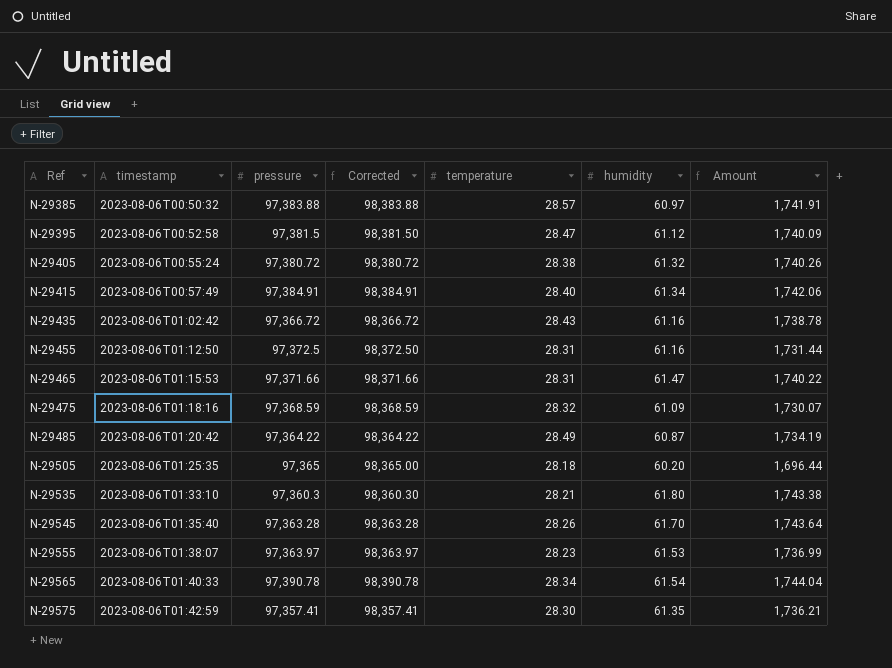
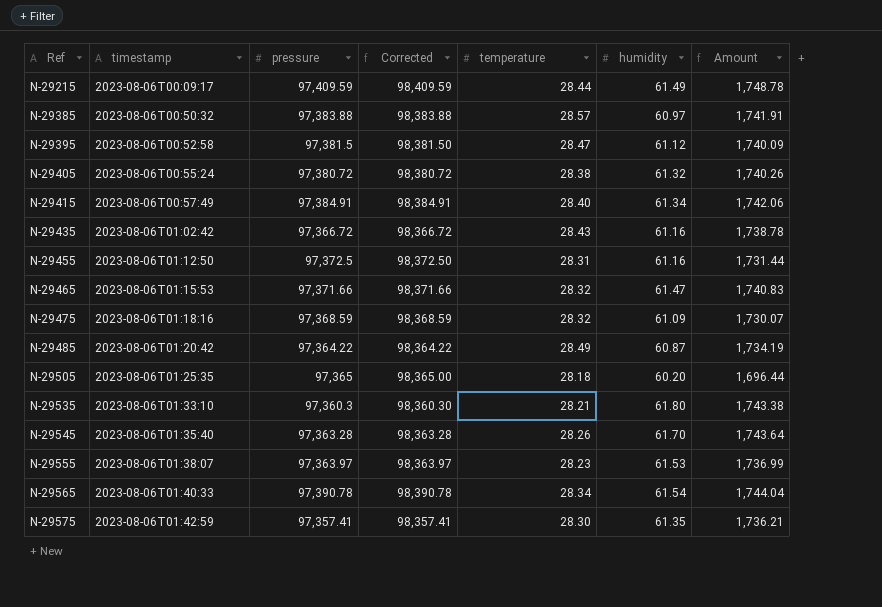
row N-29215: none -> 2023-08-06T00:09:17 | 97,409.59 | 98,409.59 | 28.44 | 61.49 | 1,748.78
N-29465 | temperature: 28.31 -> 28.32
N-29465 | Amount: 1,740.22 -> 1,740.83

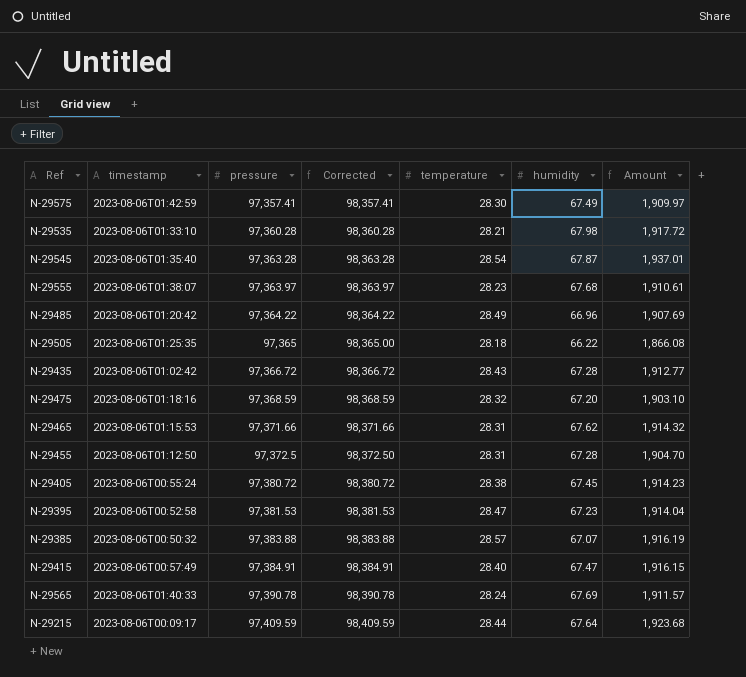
row order: Ref ascending -> pressure ascending
N-29575 | humidity: 61.35 -> 67.49
N-29575 | Amount: 1,736.21 -> 1,909.97
N-29535 | pressure: 97,360.3 -> 97,360.28
N-29535 | Corrected: 98,360.30 -> 98,360.28
N-29535 | humidity: 61.80 -> 67.98
N-29535 | Amount: 1,743.38 -> 1,917.72
N-29545 | temperature: 28.26 -> 28.54
N-29545 | humidity: 61.70 -> 67.87
N-29545 | Amount: 1,743.64 -> 1,937.01
N-29555 | humidity: 61.53 -> 67.68
N-29555 | Amount: 1,736.99 -> 1,910.61
N-29485 | humidity: 60.87 -> 66.96
N-29485 | Amount: 1,734.19 -> 1,907.69
N-29505 | humidity: 60.20 -> 66.22
N-29505 | Amount: 1,696.44 -> 1,866.08
N-29435 | humidity: 61.16 -> 67.28
N-29435 | Amount: 1,738.78 -> 1,912.77
N-29475 | humidity: 61.09 -> 67.20
N-29475 | Amount: 1,730.07 -> 1,903.10
N-29465 | temperature: 28.32 -> 28.31
N-29465 | humidity: 61.47 -> 67.62
N-29465 | Amount: 1,740.83 -> 1,914.32
N-29455 | humidity: 61.16 -> 67.28
N-29455 | Amount: 1,731.44 -> 1,904.70
N-29405 | humidity: 61.32 -> 67.45
N-29405 | Amount: 1,740.26 -> 1,914.23
N-29395 | pressure: 97,381.5 -> 97,381.53
N-29395 | Corrected: 98,381.50 -> 98,381.53
N-29395 | humidity: 61.12 -> 67.23
N-29395 | Amount: 1,740.09 -> 1,914.04
N-29385 | humidity: 60.97 -> 67.07
N-29385 | Amount: 1,741.91 -> 1,916.19
N-29415 | humidity: 61.34 -> 67.47
N-29415 | Amount: 1,742.06 -> 1,916.15
N-29565 | temperature: 28.34 -> 28.24
N-29565 | humidity: 61.54 -> 67.69
N-29565 | Amount: 1,744.04 -> 1,911.57
N-29215 | humidity: 61.49 -> 67.64
N-29215 | Amount: 1,748.78 -> 1,923.68

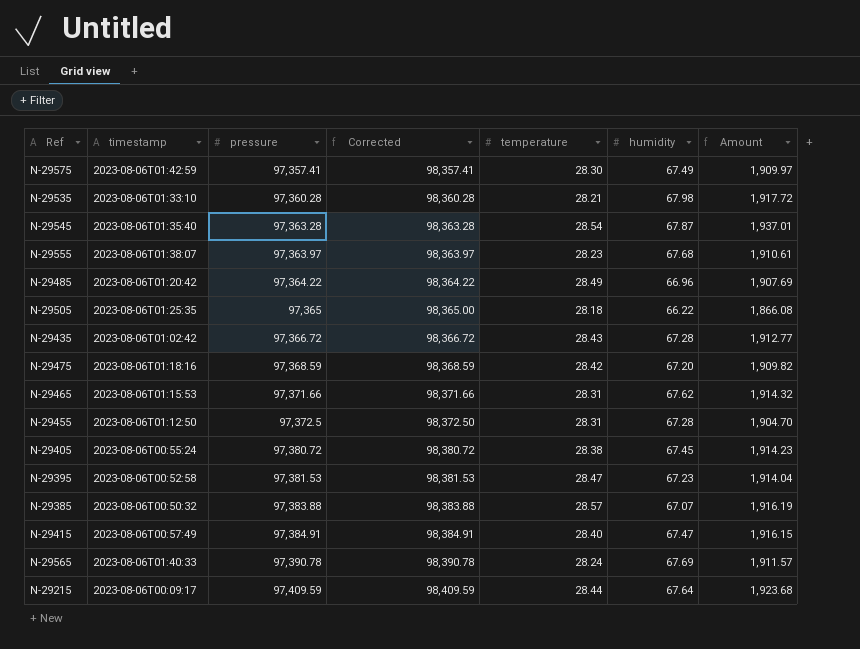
N-29475 | temperature: 28.32 -> 28.42
N-29475 | Amount: 1,903.10 -> 1,909.82

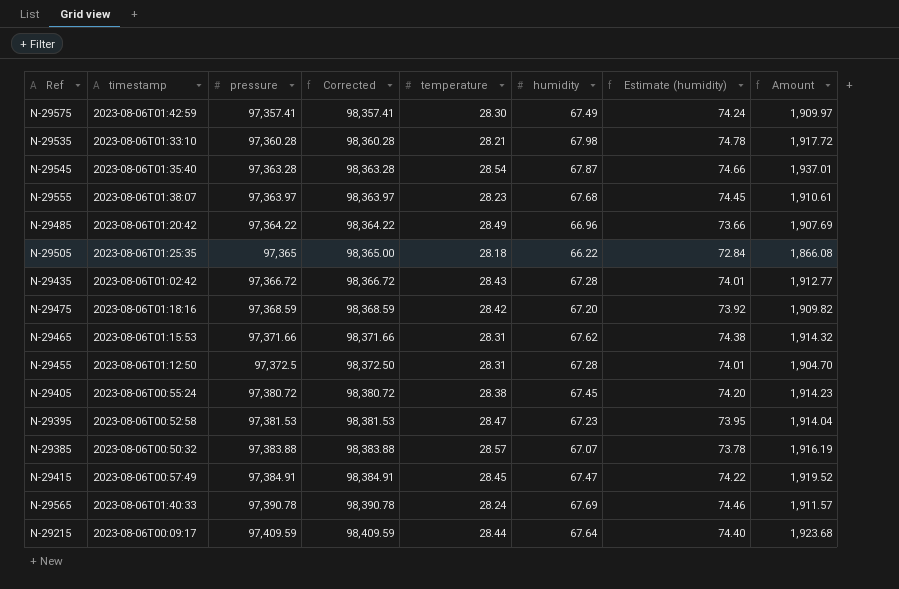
column Estimate (humidity) | formula: none -> [humidity] * 1.1
N-29415 | temperature: 28.40 -> 28.45
N-29415 | Amount: 1,916.15 -> 1,919.52

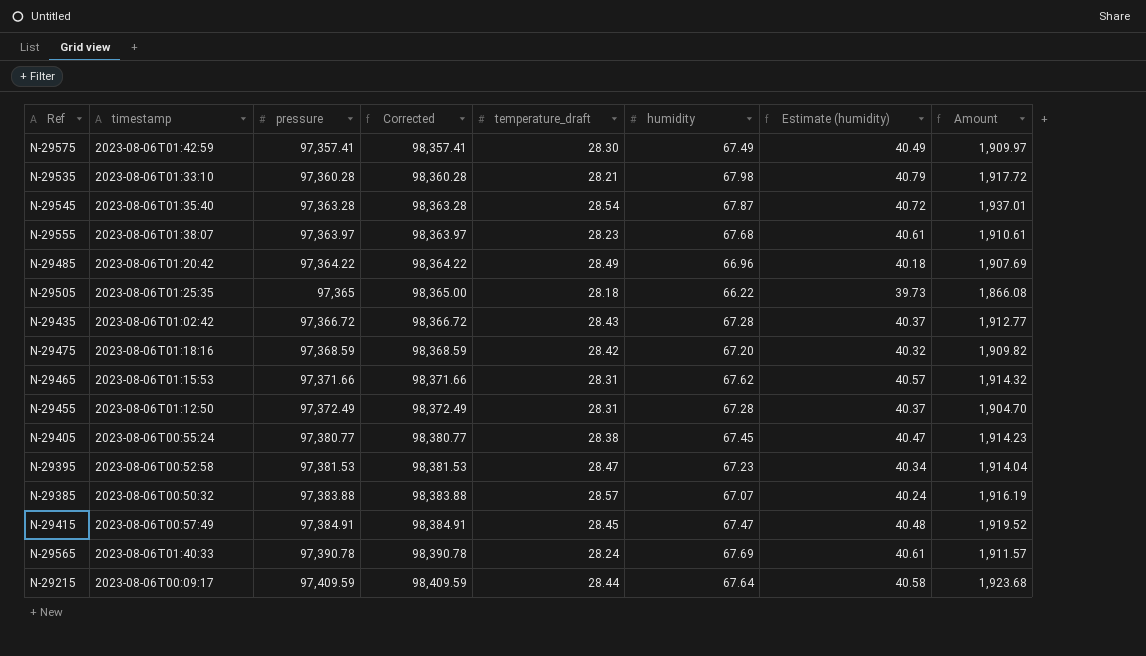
column name: temperature -> temperature_draft
column Estimate (humidity) | formula: [humidity] * 1.1 -> [humidity] * 0.6
N-29455 | pressure: 97,372.5 -> 97,372.49
N-29455 | Corrected: 98,372.50 -> 98,372.49
N-29405 | pressure: 97,380.72 -> 97,380.77
N-29405 | Corrected: 98,380.72 -> 98,380.77

